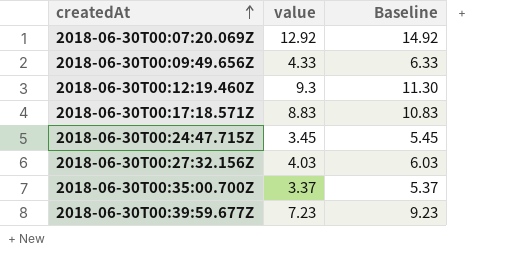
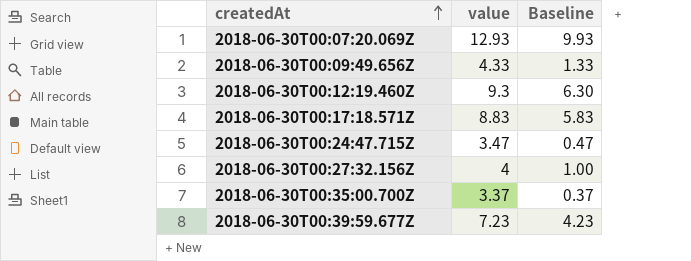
column Baseline | formula: [value] + 2 -> [value] - 3
2018-06-30T00:07:20.069Z | value: 12.92 -> 12.93
2018-06-30T00:24:47.715Z | value: 3.45 -> 3.47
2018-06-30T00:27:32.156Z | value: 4.03 -> 4

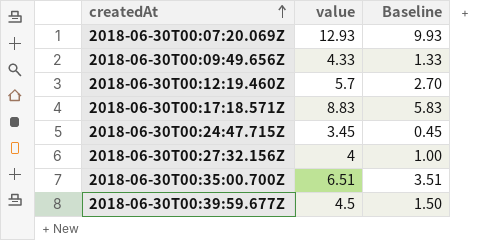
2018-06-30T00:12:19.460Z | value: 9.3 -> 5.7
2018-06-30T00:12:19.460Z | Baseline: 6.30 -> 2.70
2018-06-30T00:24:47.715Z | value: 3.47 -> 3.45
2018-06-30T00:24:47.715Z | Baseline: 0.47 -> 0.45
2018-06-30T00:35:00.700Z | value: 3.37 -> 6.51
2018-06-30T00:35:00.700Z | Baseline: 0.37 -> 3.51
2018-06-30T00:39:59.677Z | value: 7.23 -> 4.5
2018-06-30T00:39:59.677Z | Baseline: 4.23 -> 1.50

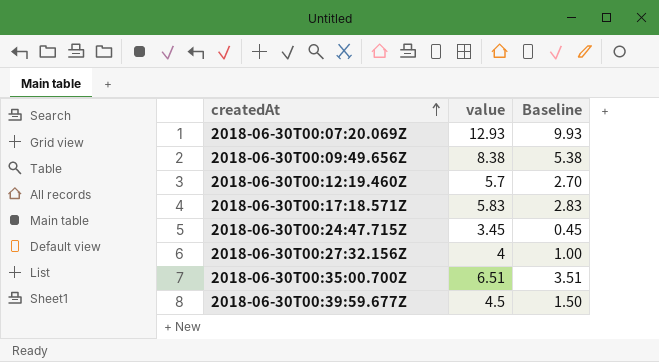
2018-06-30T00:09:49.656Z | value: 4.33 -> 8.38
2018-06-30T00:09:49.656Z | Baseline: 1.33 -> 5.38
2018-06-30T00:17:18.571Z | value: 8.83 -> 5.83
2018-06-30T00:17:18.571Z | Baseline: 5.83 -> 2.83

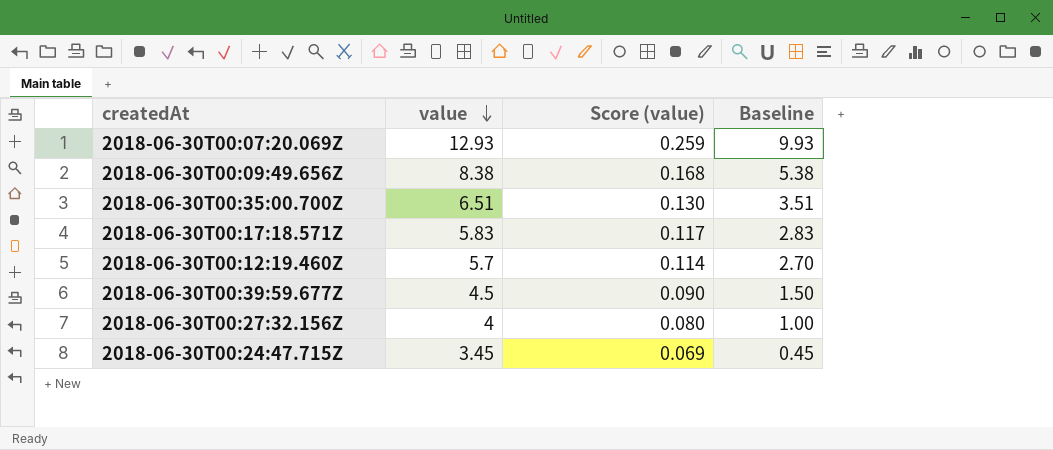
row order: createdAt ascending -> value descending
column Score (value) | formula: none -> [value] * 0.02

